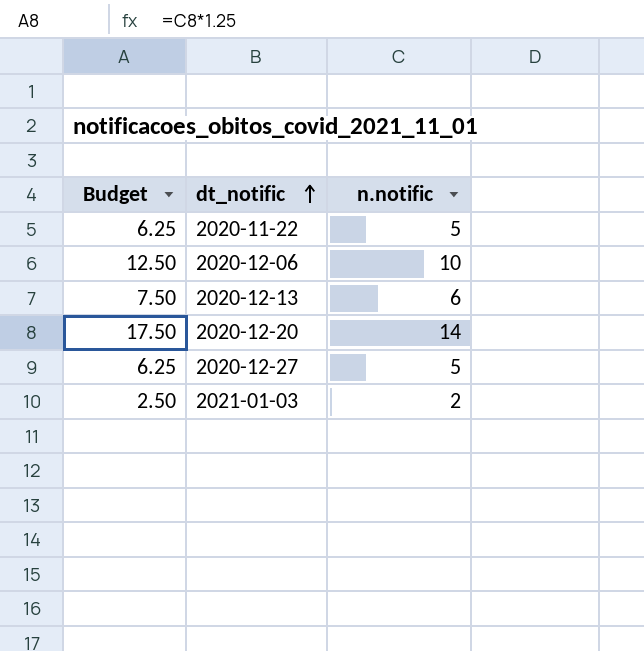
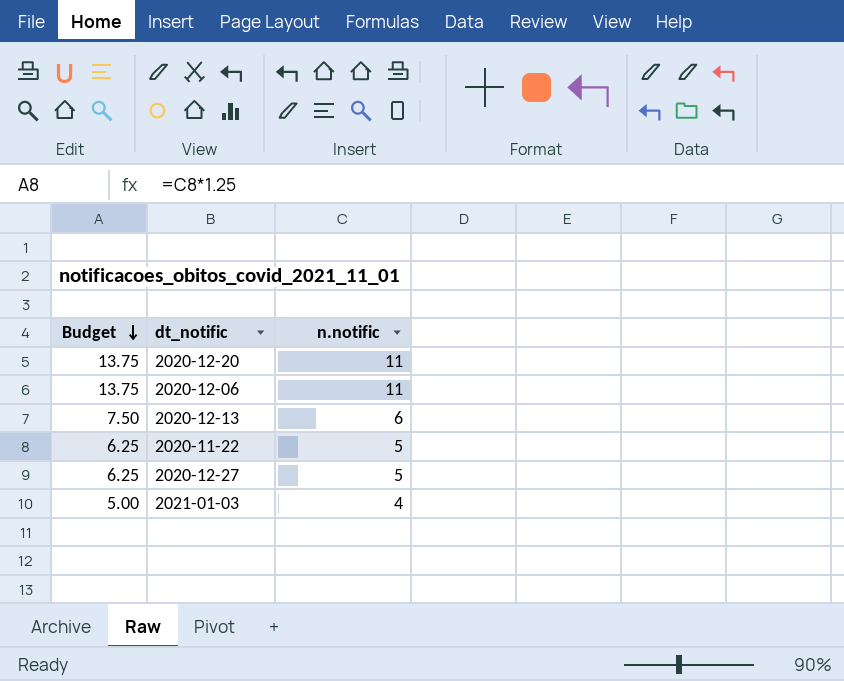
row order: dt_notific ascending -> Budget descending
2020-12-20 | Budget: 17.50 -> 13.75
2020-12-20 | n.notific: 14 -> 11
2020-12-06 | Budget: 12.50 -> 13.75
2020-12-06 | n.notific: 10 -> 11
2021-01-03 | Budget: 2.50 -> 5.00
2021-01-03 | n.notific: 2 -> 4

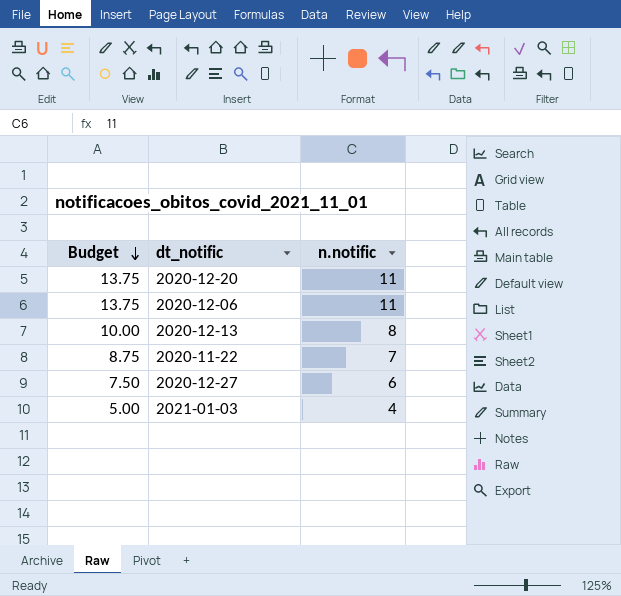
2020-12-13 | Budget: 7.50 -> 10.00
2020-12-13 | n.notific: 6 -> 8
2020-11-22 | Budget: 6.25 -> 8.75
2020-11-22 | n.notific: 5 -> 7
2020-12-27 | Budget: 6.25 -> 7.50
2020-12-27 | n.notific: 5 -> 6

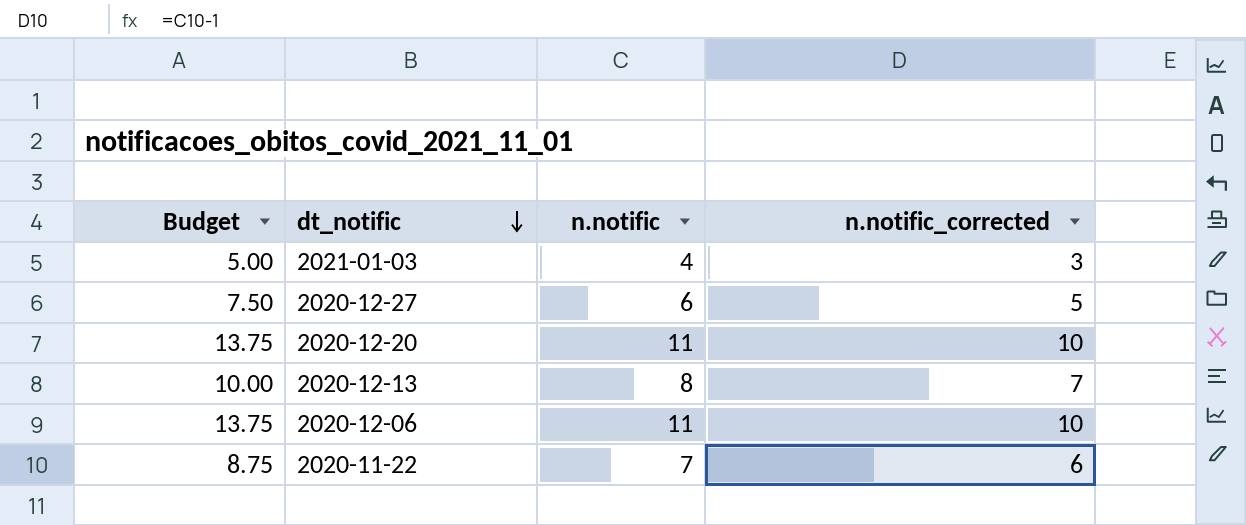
row order: Budget descending -> dt_notific descending
column n.notific_corrected | formula: none -> [n.notific] - 1

